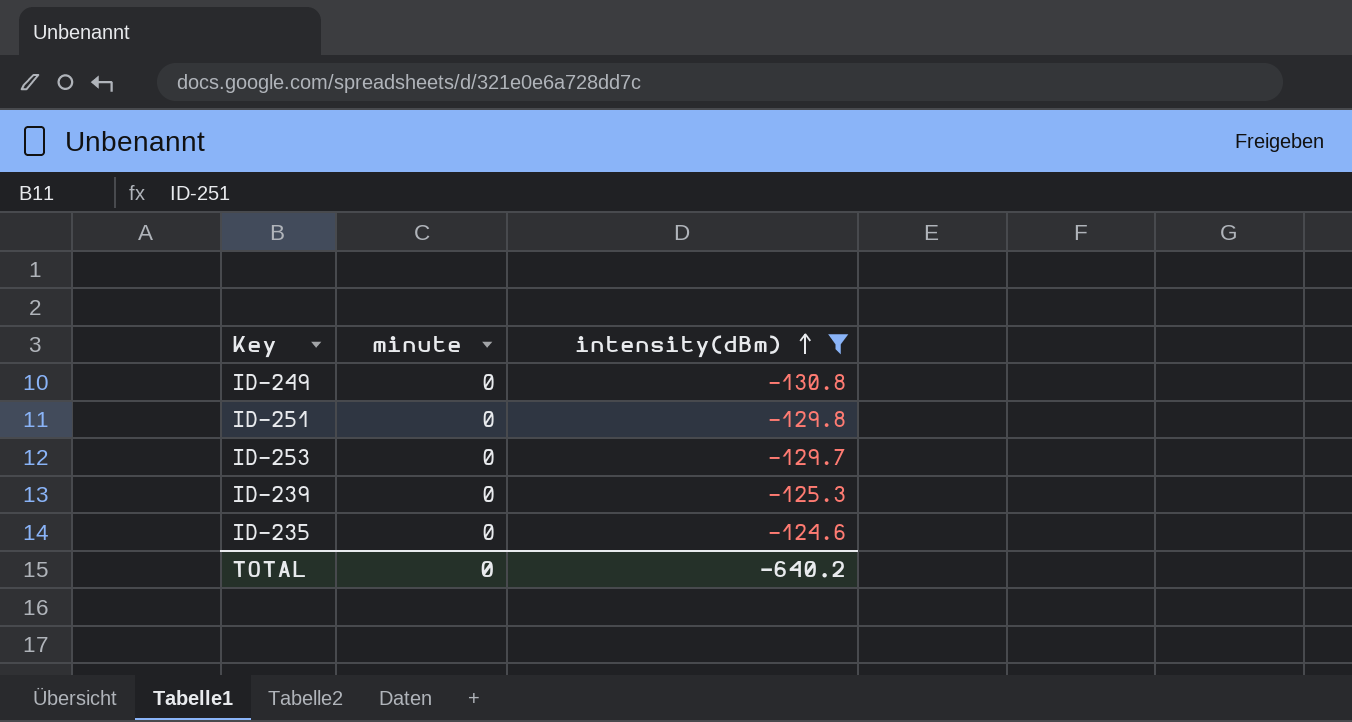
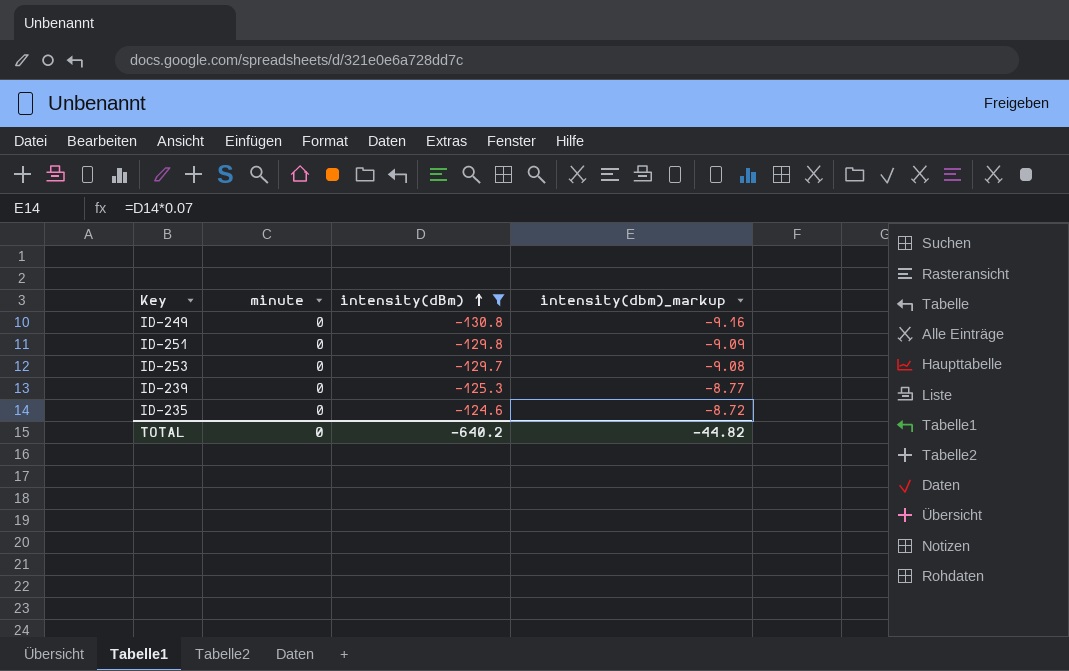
column intensity(dbm)_markup | formula: none -> [intensity(dBm)] * 0.07

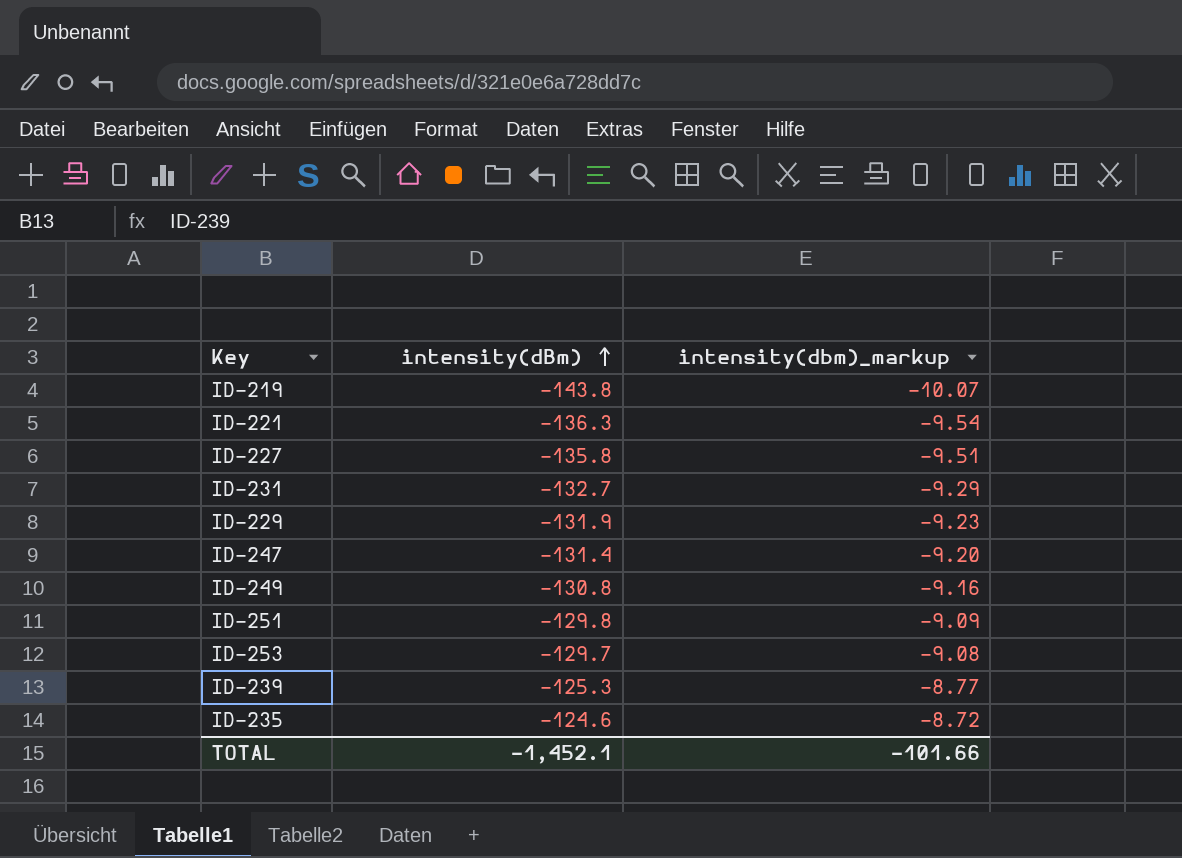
filter: intensity(dBm) >= -130.8 -> none
column minute | position: 2 -> none
TOTAL | intensity(dBm): -640.2 -> -1,452.1
TOTAL | intensity(dbm)_markup: -44.82 -> -101.66

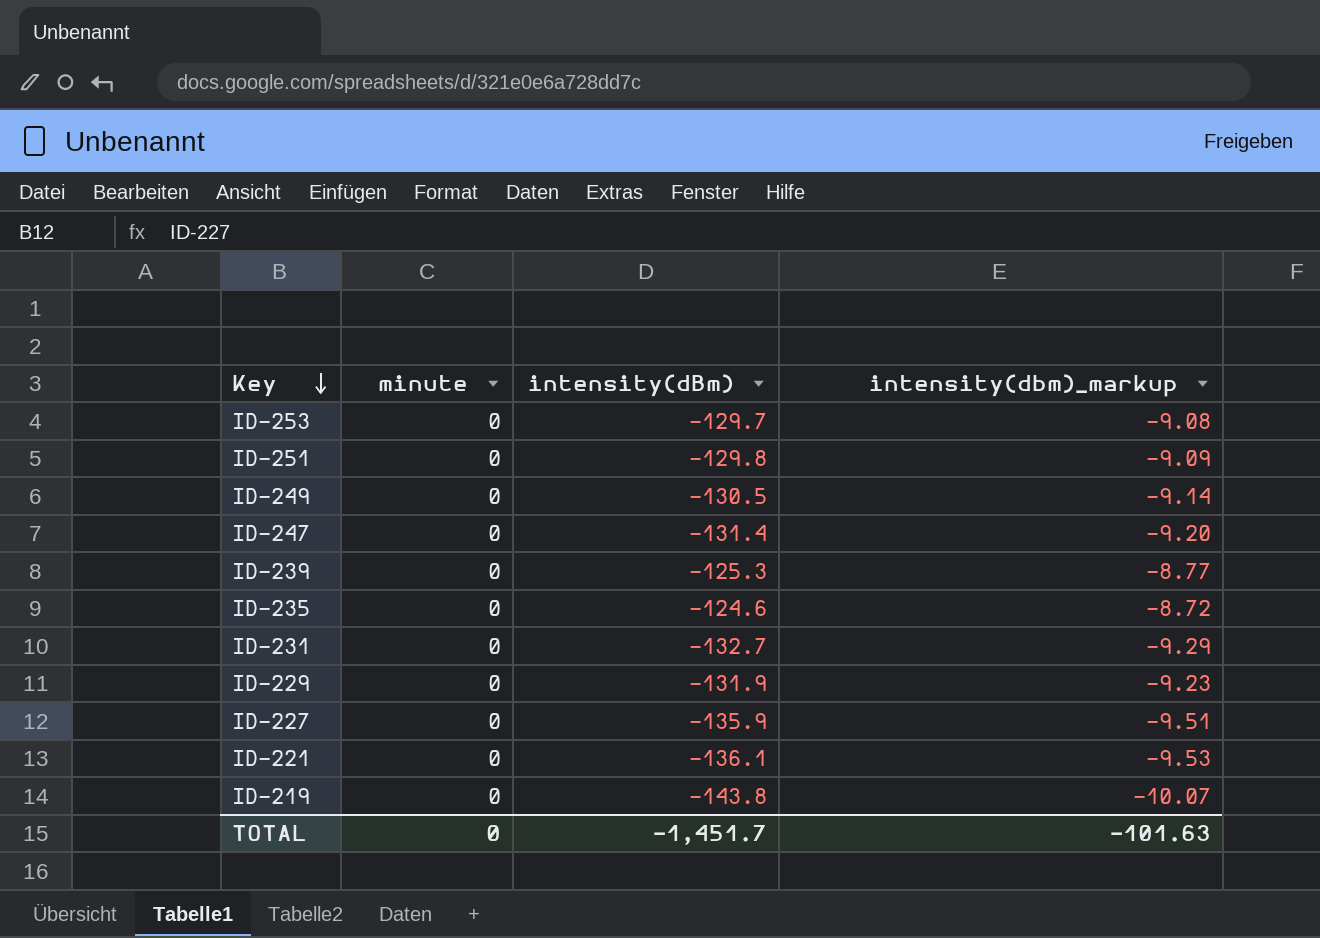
row order: intensity(dBm) ascending -> Key descending
column minute | position: none -> 2
ID-249 | intensity(dBm): -130.8 -> -130.5
ID-249 | intensity(dbm)_markup: -9.16 -> -9.14
ID-227 | intensity(dBm): -135.8 -> -135.9
ID-221 | intensity(dBm): -136.3 -> -136.1
ID-221 | intensity(dbm)_markup: -9.54 -> -9.53
TOTAL | intensity(dBm): -1,452.1 -> -1,451.7
TOTAL | intensity(dbm)_markup: -101.66 -> -101.63

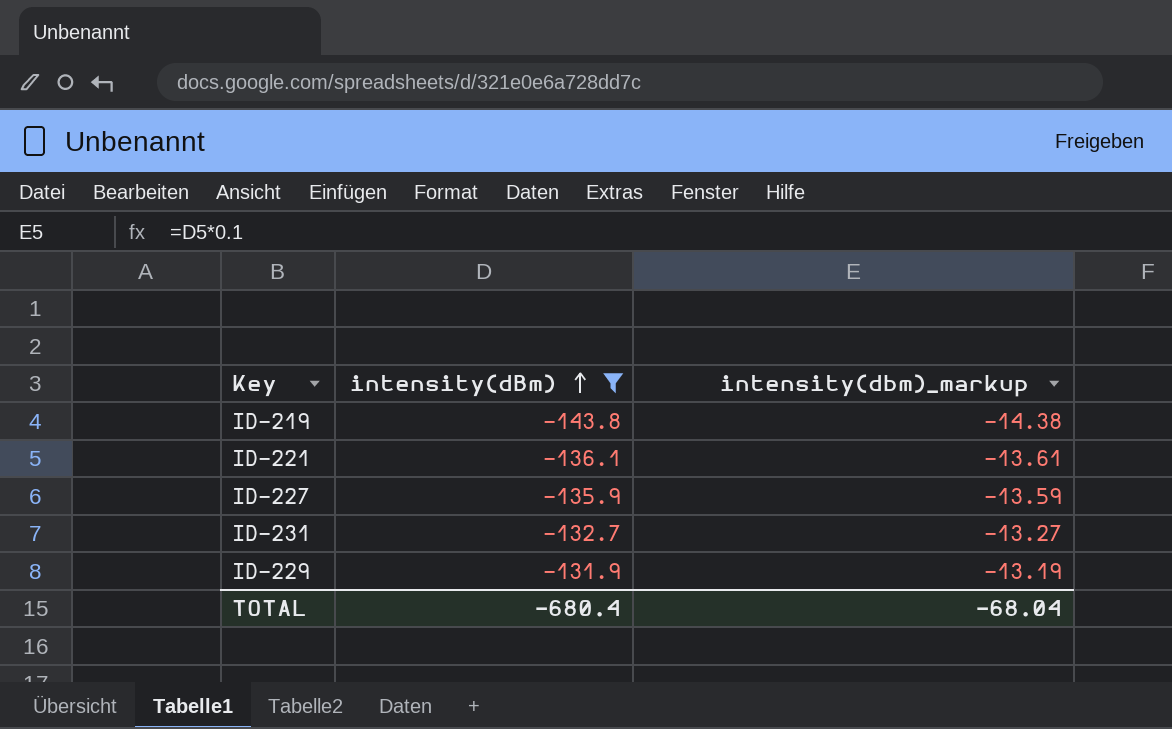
filter: none -> intensity(dBm) <= -131.9
row order: Key descending -> intensity(dBm) ascending
column minute | position: 2 -> none
column intensity(dbm)_markup | formula: [intensity(dBm)] * 0.07 -> [intensity(dBm)] * 0.1
TOTAL | intensity(dBm): -1,451.7 -> -680.4
TOTAL | intensity(dbm)_markup: -101.63 -> -68.04

